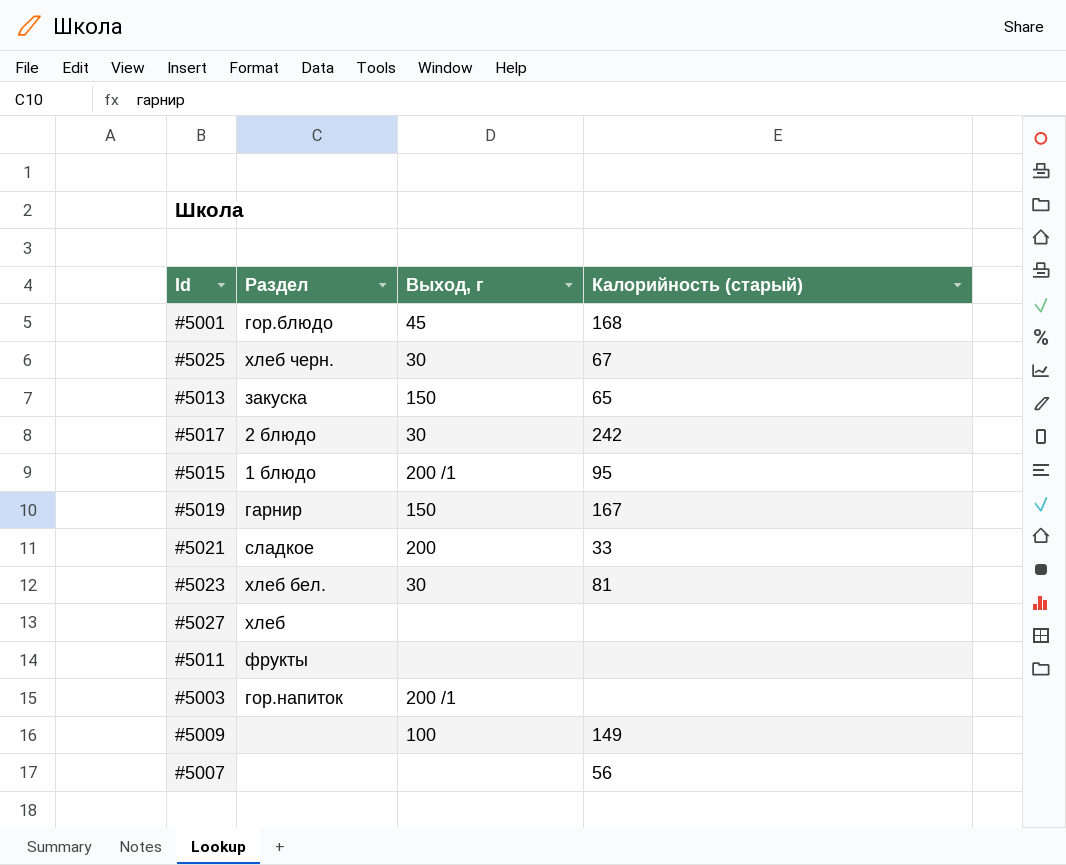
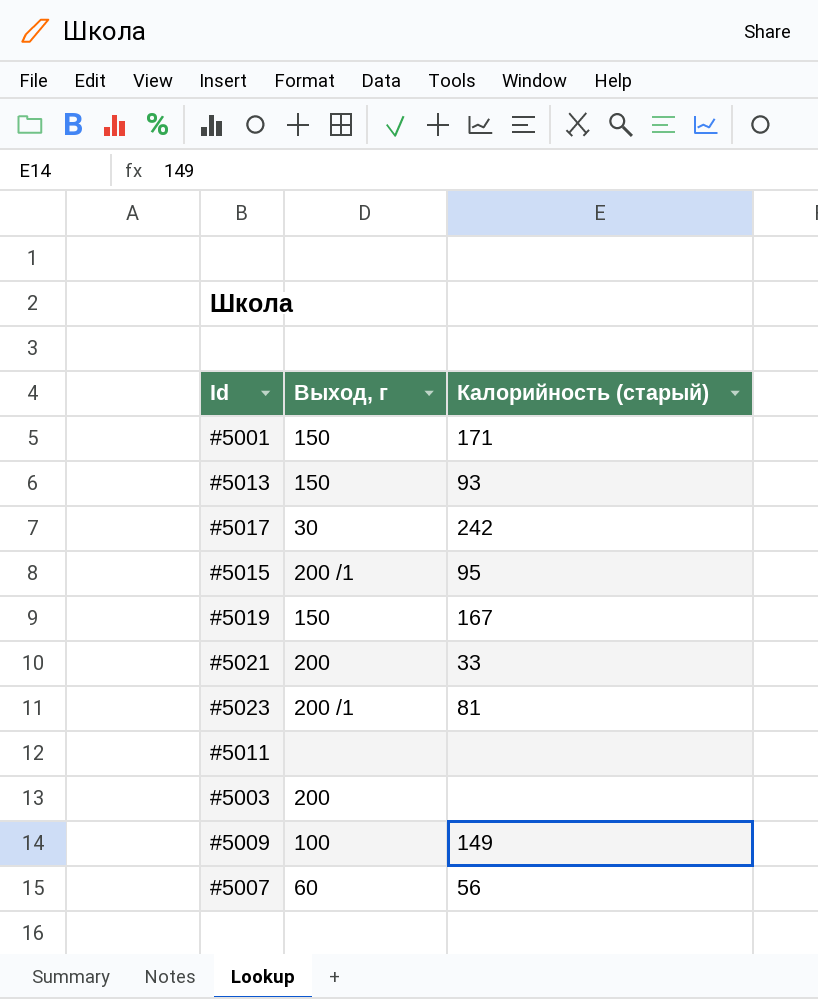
column Раздел | position: 2 -> none
row #5025: хлеб черн. | 30 | 67 -> none
row #5027: хлеб | none | none -> none
#5001 | Выход, г: 45 -> 150
#5001 | Калорийность (старый): 168 -> 171
#5013 | Калорийность (старый): 65 -> 93
#5023 | Выход, г: 30 -> 200 /1
#5003 | Выход, г: 200 /1 -> 200
#5007 | Выход, г: none -> 60

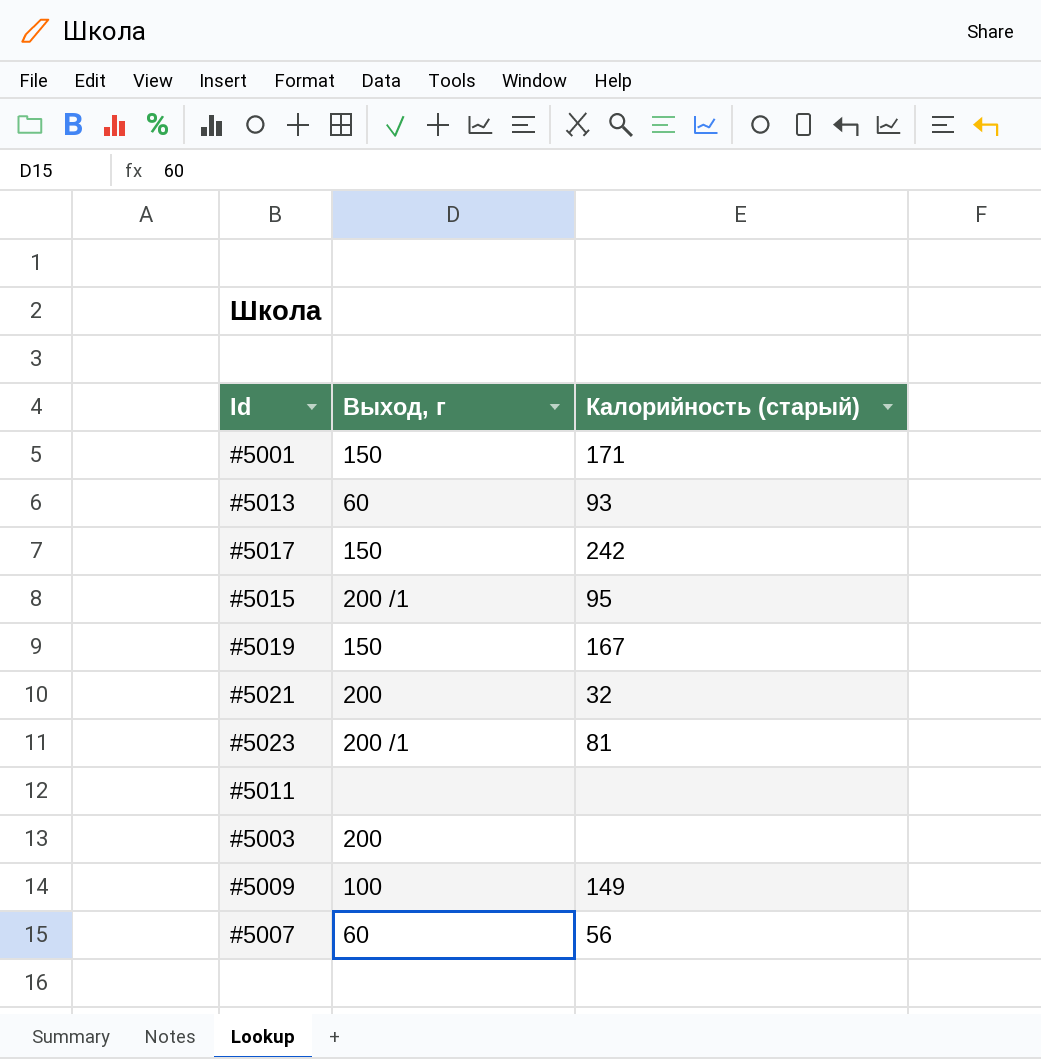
#5013 | Выход, г: 150 -> 60
#5017 | Выход, г: 30 -> 150
#5021 | Калорийность (старый): 33 -> 32

